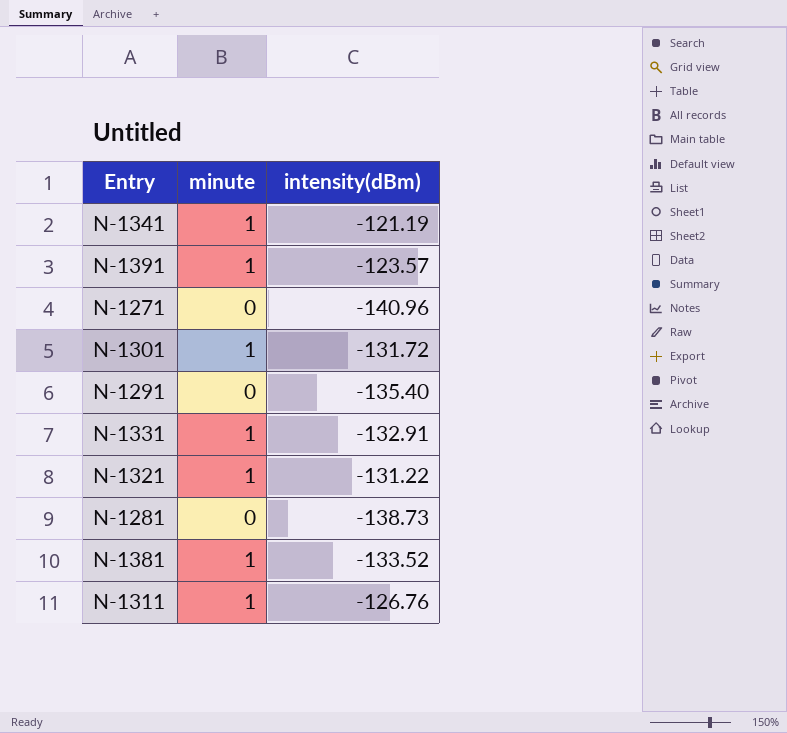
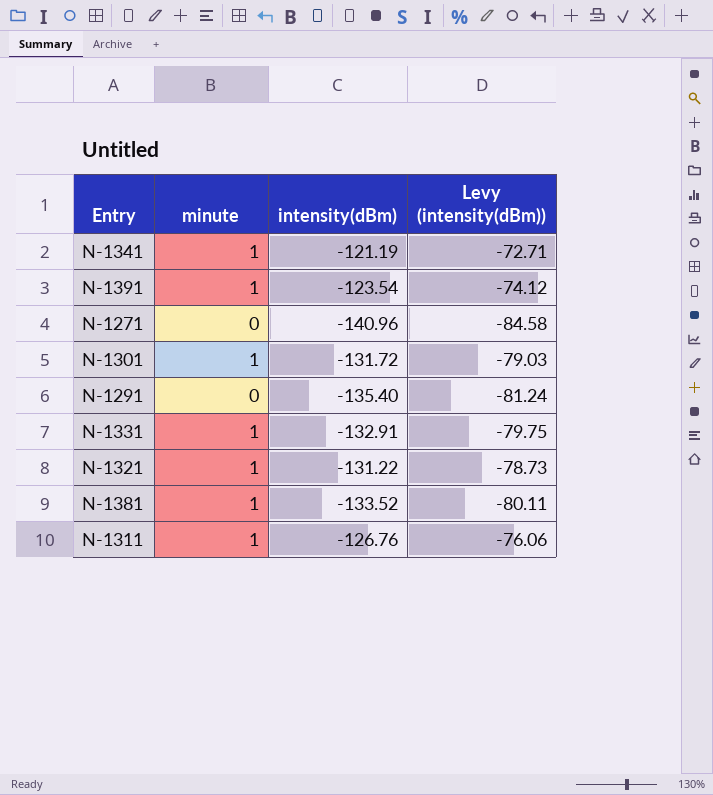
column Levy (intensity(dBm)) | formula: none -> [intensity(dBm)] * 0.6
row N-1281: 0 | -138.73 -> none
N-1391 | intensity(dBm): -123.57 -> -123.54

